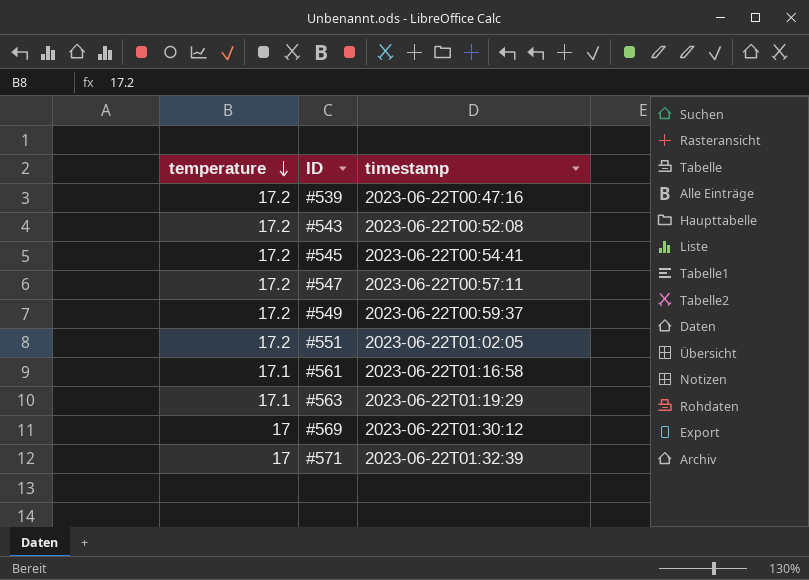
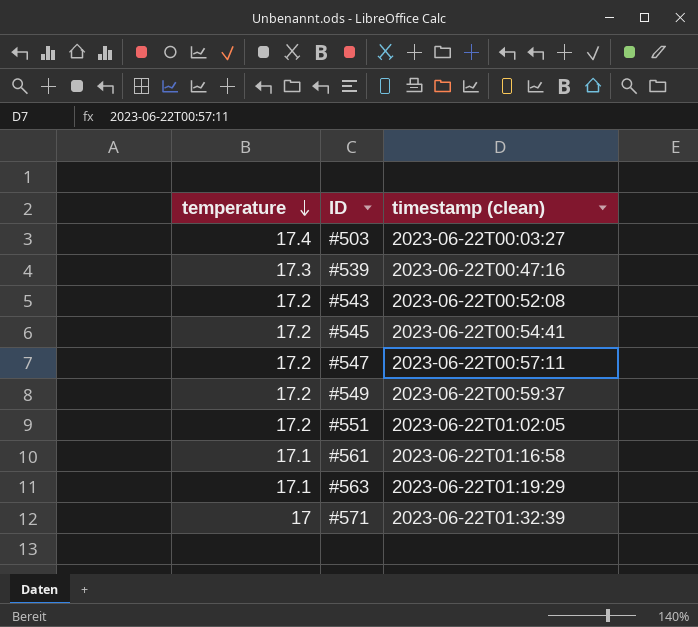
column name: timestamp -> timestamp (clean)
row #569: 17 | 2023-06-22T01:30:12 -> none
row #503: none -> 17.4 | 2023-06-22T00:03:27
#539 | temperature: 17.2 -> 17.3

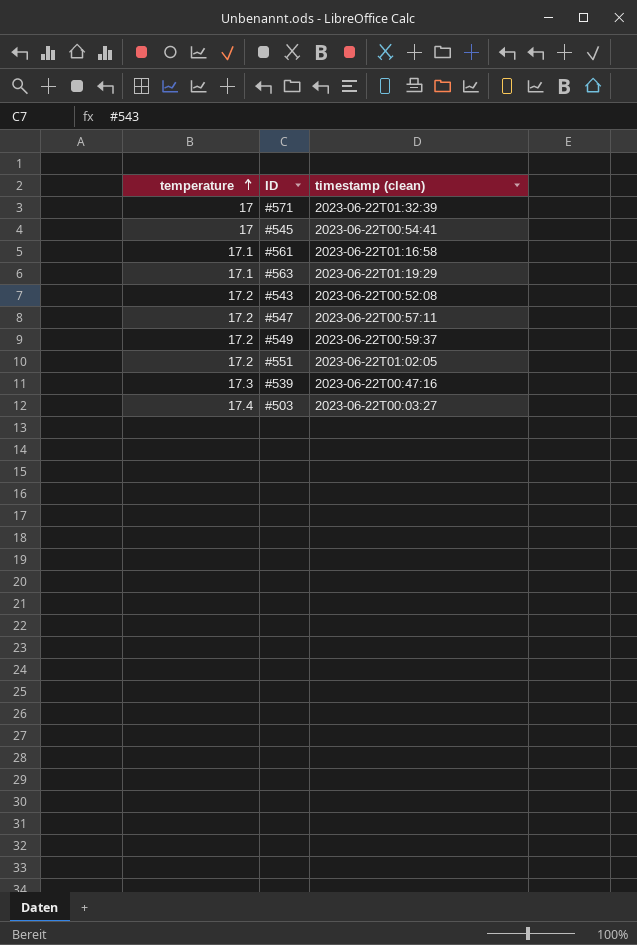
row order: temperature descending -> temperature ascending
#545 | temperature: 17.2 -> 17

